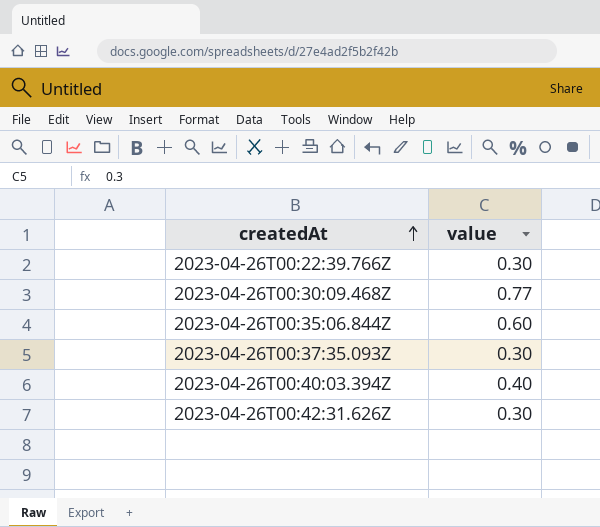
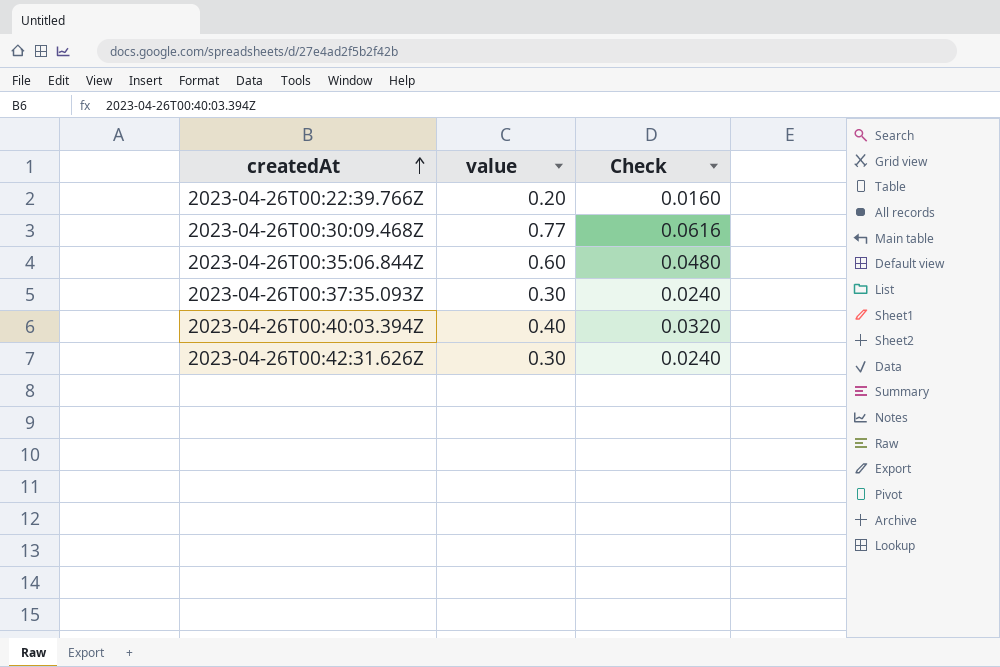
column Check | formula: none -> [value] * 0.08
2023-04-26T00:22:39.766Z | value: 0.30 -> 0.20

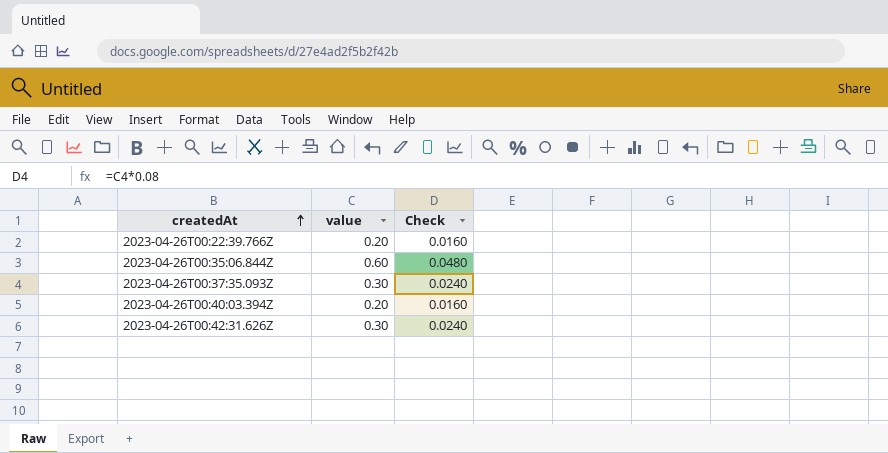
row 2023-04-26T00:30:09.468Z: 0.77 | 0.0616 -> none
2023-04-26T00:40:03.394Z | value: 0.40 -> 0.20
2023-04-26T00:40:03.394Z | Check: 0.0320 -> 0.0160

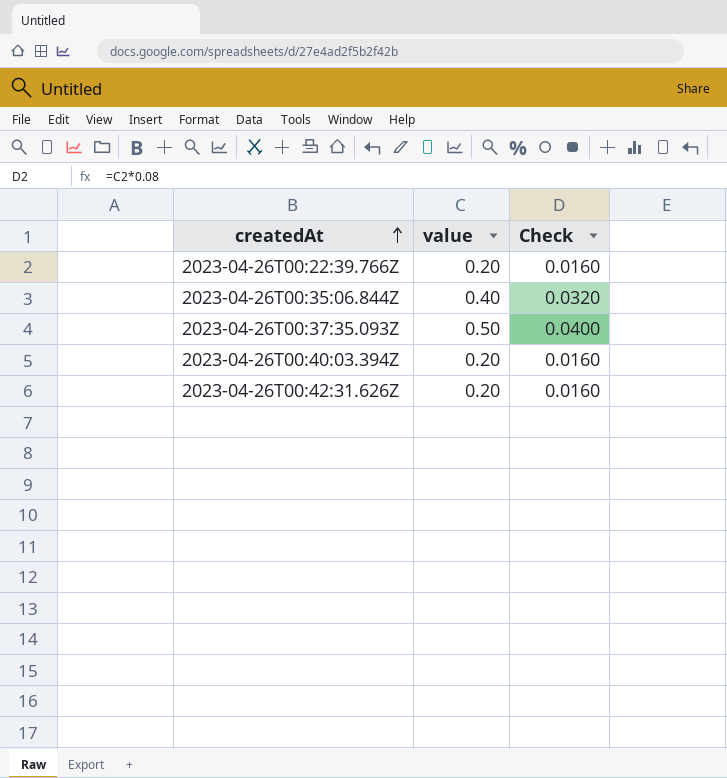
2023-04-26T00:35:06.844Z | value: 0.60 -> 0.40
2023-04-26T00:35:06.844Z | Check: 0.0480 -> 0.0320
2023-04-26T00:37:35.093Z | value: 0.30 -> 0.50
2023-04-26T00:37:35.093Z | Check: 0.0240 -> 0.0400
2023-04-26T00:42:31.626Z | value: 0.30 -> 0.20
2023-04-26T00:42:31.626Z | Check: 0.0240 -> 0.0160

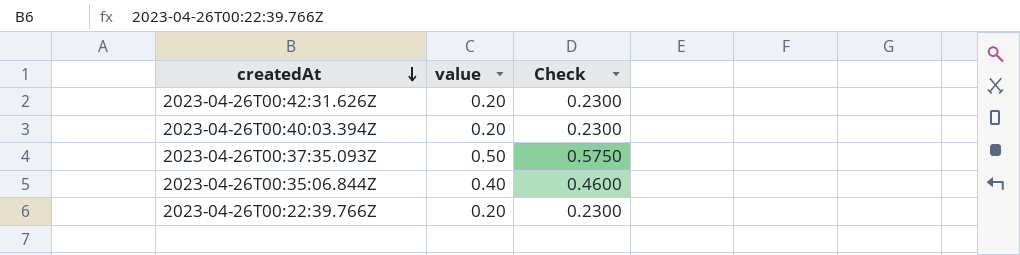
row order: createdAt ascending -> createdAt descending
column Check | formula: [value] * 0.08 -> [value] * 1.15

